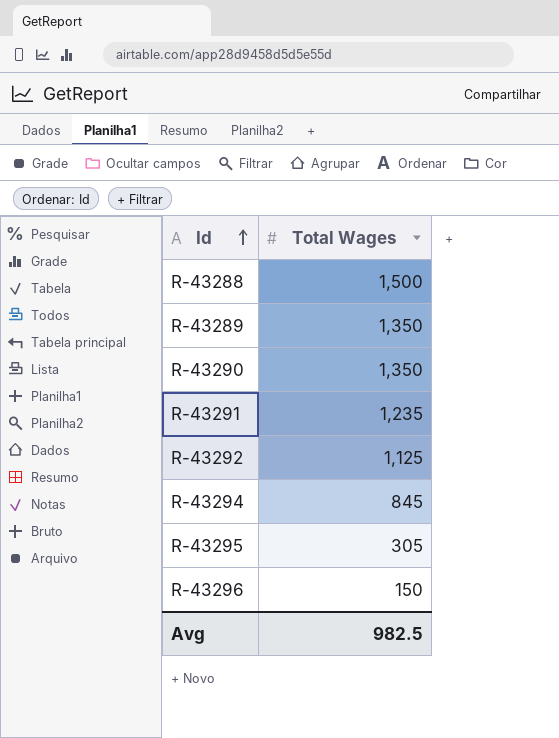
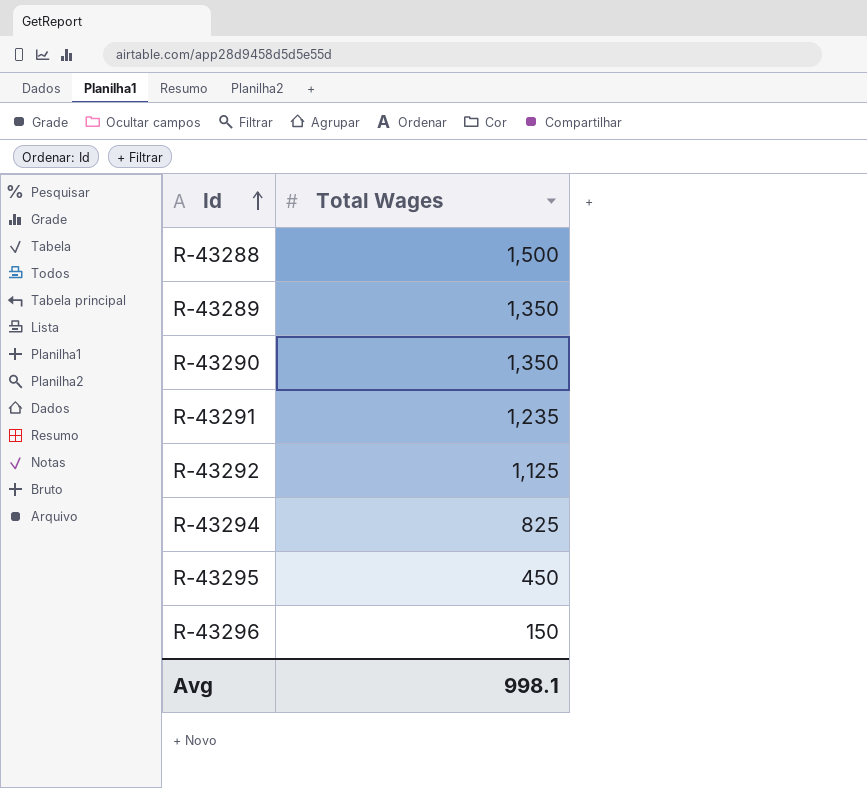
R-43294 | Total Wages: 845 -> 825
R-43295 | Total Wages: 305 -> 450
Avg | Total Wages: 982.5 -> 998.1

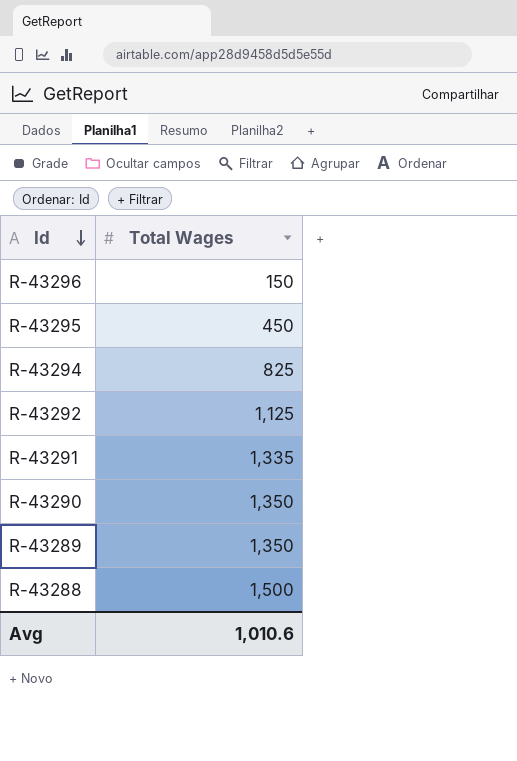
row order: Id ascending -> Id descending
R-43291 | Total Wages: 1,235 -> 1,335
Avg | Total Wages: 998.1 -> 1,010.6

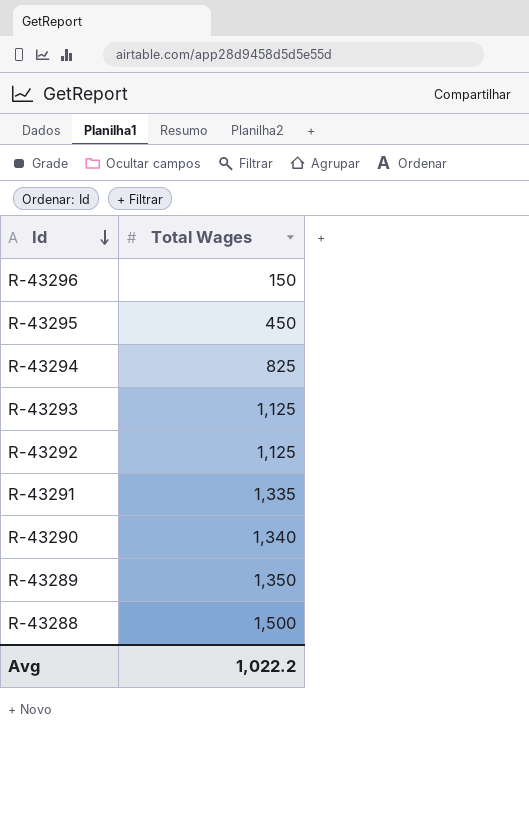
row R-43293: none -> 1,125
R-43290 | Total Wages: 1,350 -> 1,340
Avg | Total Wages: 1,010.6 -> 1,022.2

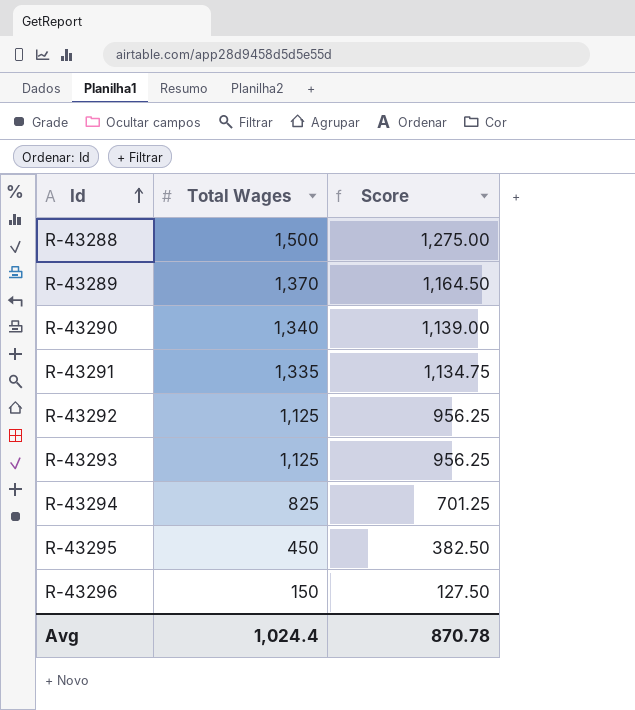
row order: Id descending -> Id ascending
column Score | formula: none -> [Total Wages] * 0.85
R-43289 | Total Wages: 1,350 -> 1,370
Avg | Total Wages: 1,022.2 -> 1,024.4

